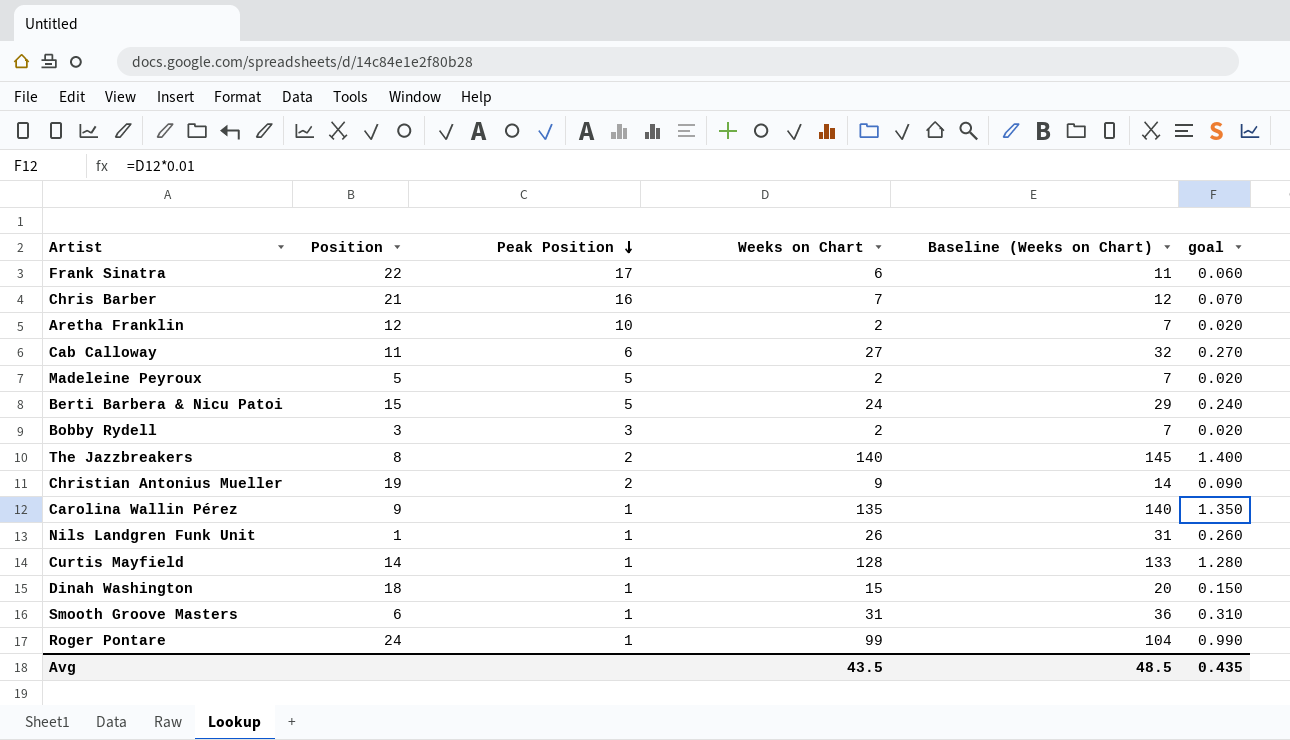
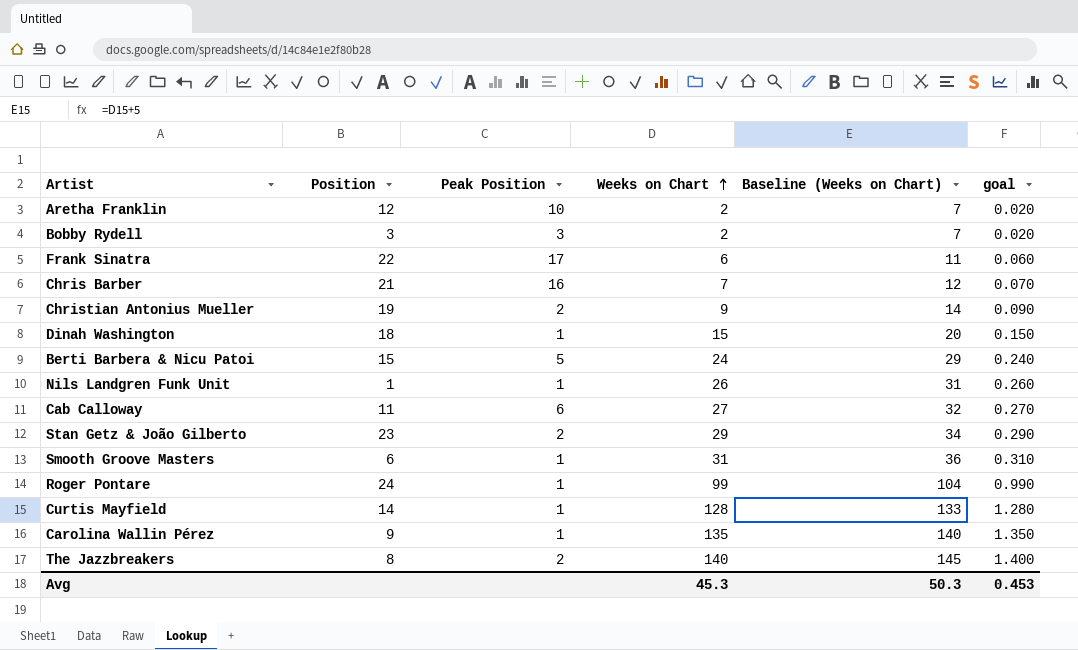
row order: Peak Position descending -> Weeks on Chart ascending
row Madeleine Peyroux: 5 | 5 | 2 | 7 | 0.020 -> none
row Stan Getz & João Gilberto: none -> 23 | 2 | 29 | 34 | 0.290
Avg | Weeks on Chart: 43.5 -> 45.3
Avg | Baseline (Weeks on Chart): 48.5 -> 50.3
Avg | goal: 0.435 -> 0.453

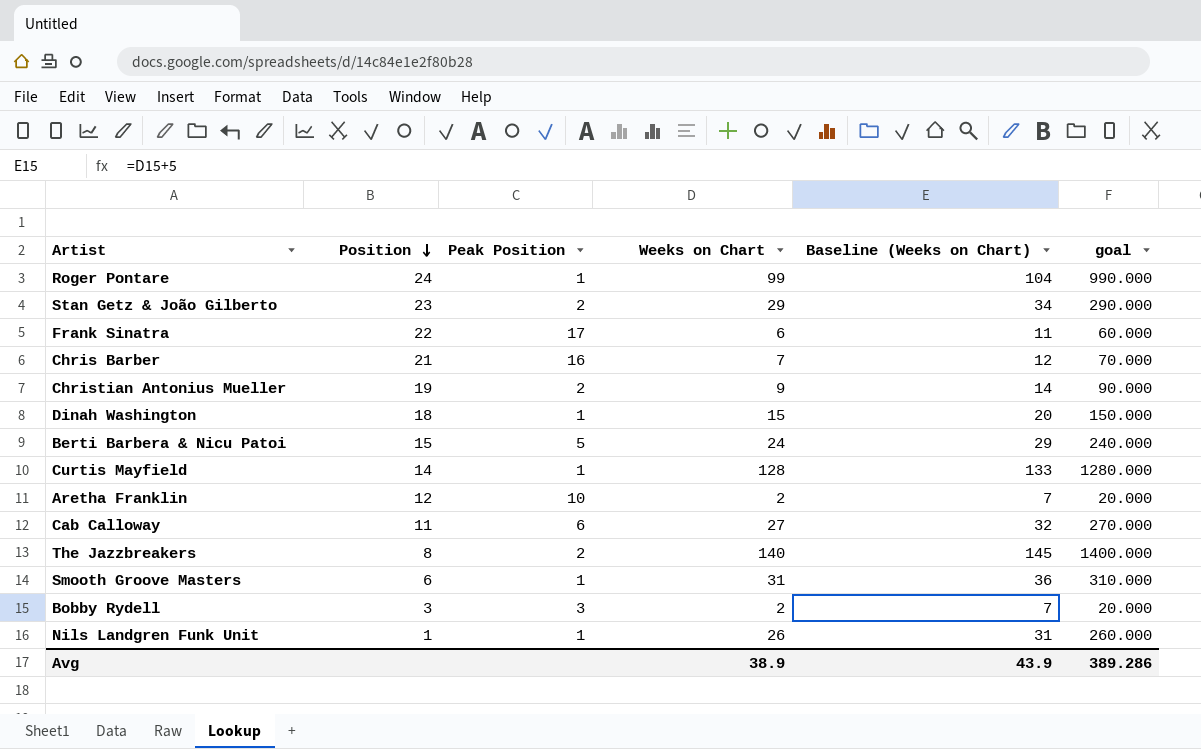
row order: Weeks on Chart ascending -> Position descending
column goal | formula: [Weeks on Chart] * 0.01 -> [Weeks on Chart] * 10
row Carolina Wallin Pérez: 9 | 1 | 135 | 140 | 1.350 -> none
Avg | Weeks on Chart: 45.3 -> 38.9
Avg | Baseline (Weeks on Chart): 50.3 -> 43.9
Avg | goal: 0.453 -> 389.286

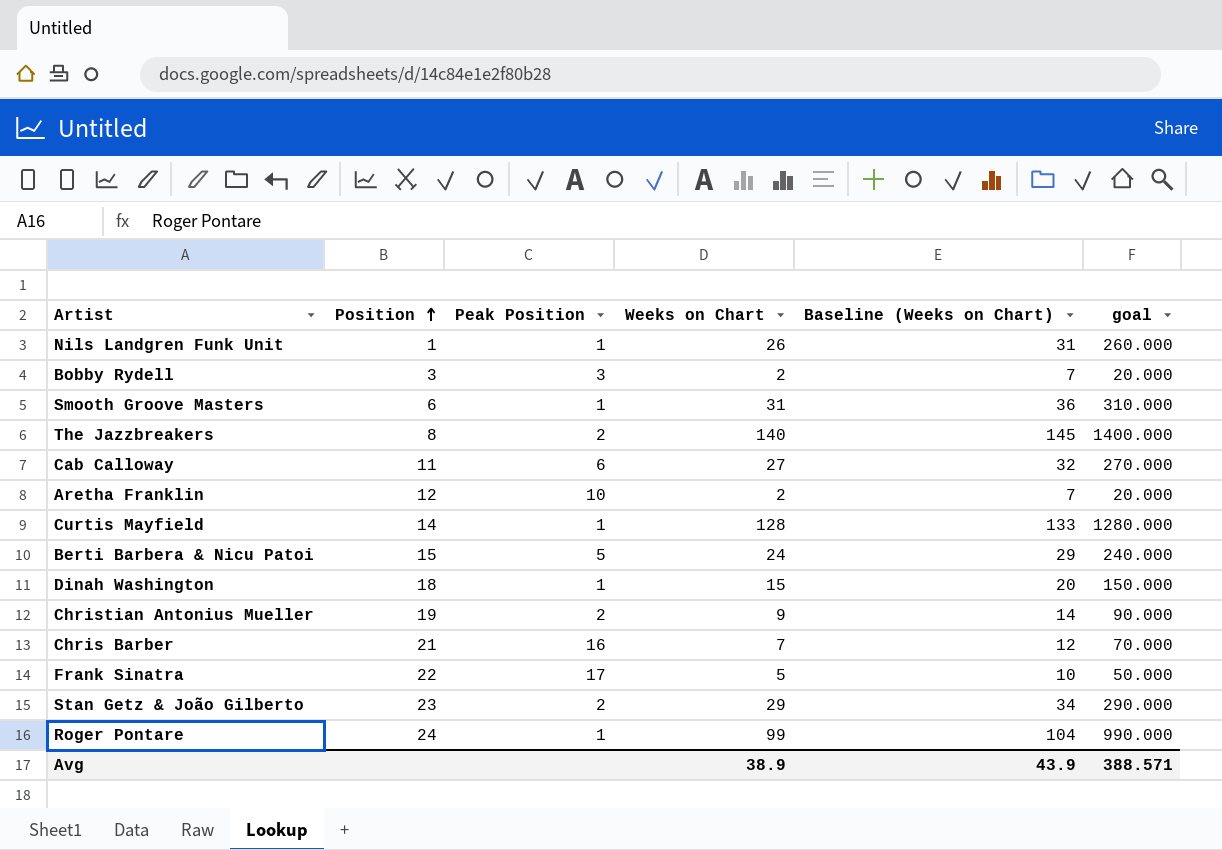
row order: Position descending -> Position ascending
Frank Sinatra | Weeks on Chart: 6 -> 5
Frank Sinatra | Baseline (Weeks on Chart): 11 -> 10
Frank Sinatra | goal: 60.000 -> 50.000
Avg | goal: 389.286 -> 388.571

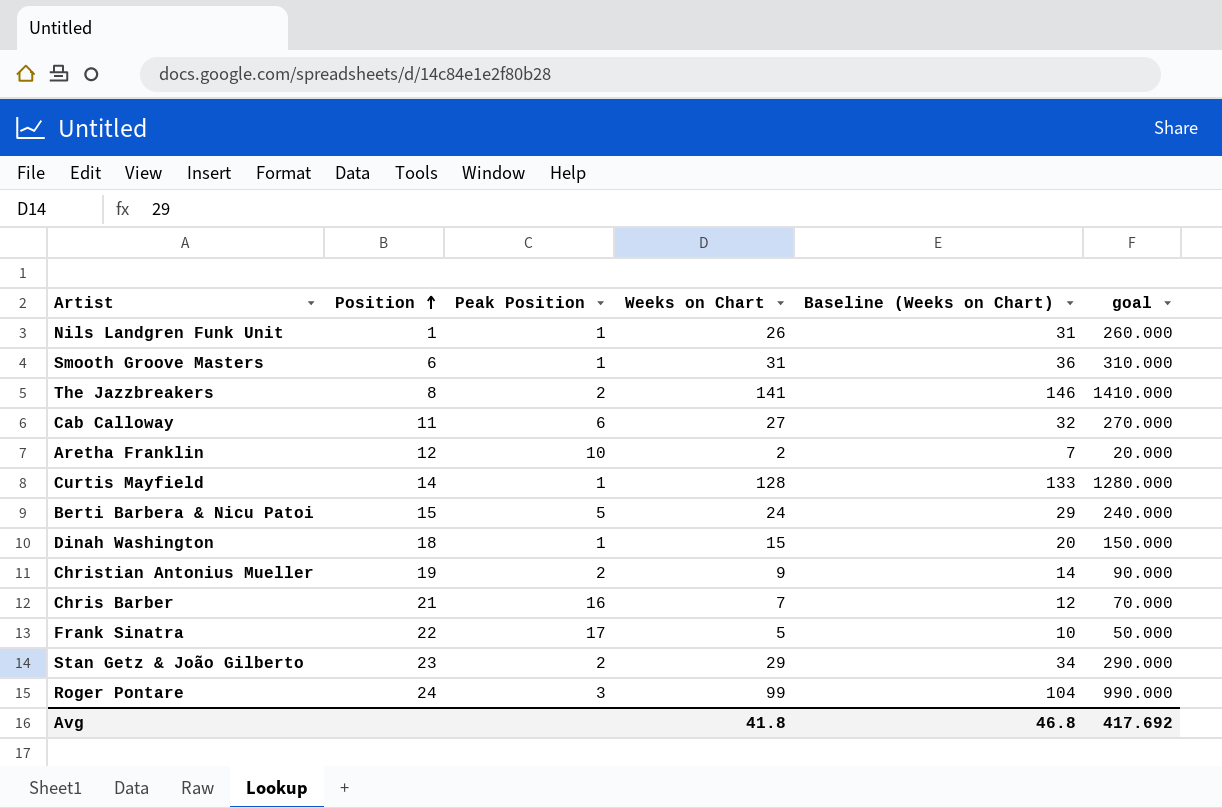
row Bobby Rydell: 3 | 3 | 2 | 7 | 20.000 -> none
The Jazzbreakers | Weeks on Chart: 140 -> 141
The Jazzbreakers | Baseline (Weeks on Chart): 145 -> 146
The Jazzbreakers | goal: 1400.000 -> 1410.000
Roger Pontare | Peak Position: 1 -> 3
Avg | Weeks on Chart: 38.9 -> 41.8
Avg | Baseline (Weeks on Chart): 43.9 -> 46.8
Avg | goal: 388.571 -> 417.692

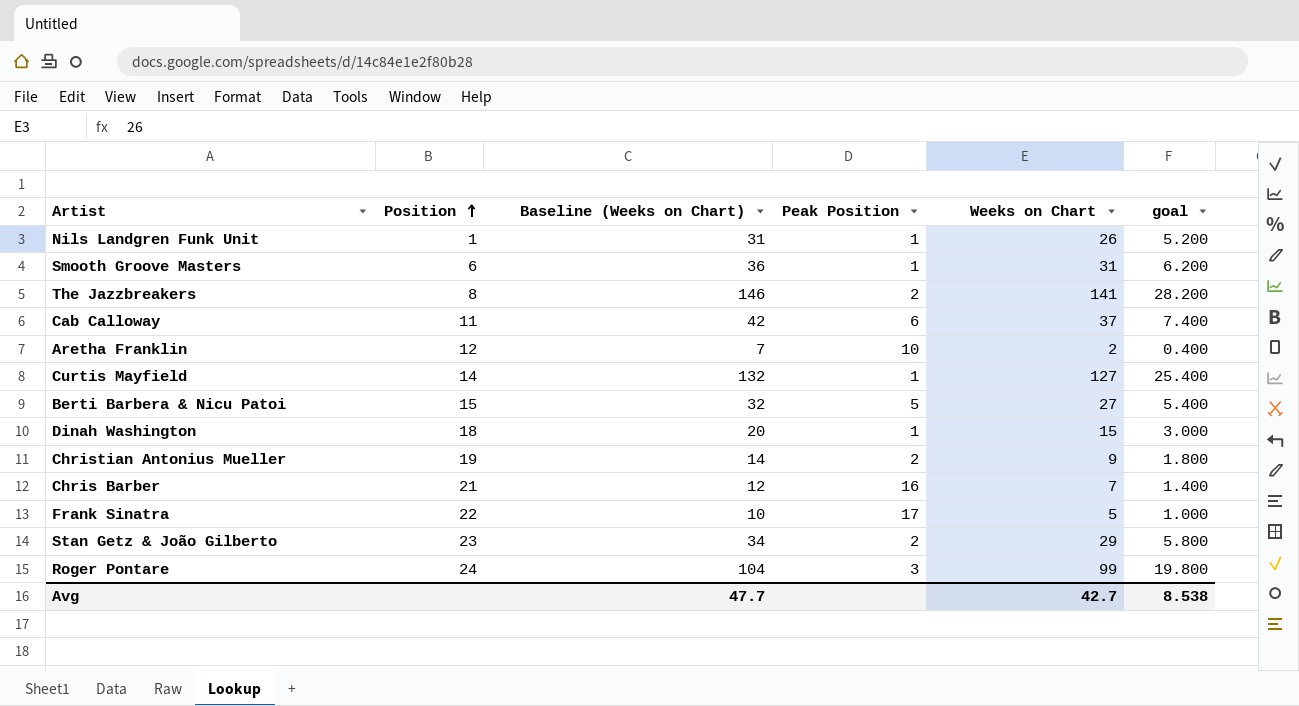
column Baseline (Weeks on Chart) | position: 5 -> 3
column goal | formula: [Weeks on Chart] * 10 -> [Weeks on Chart] * 0.2
Cab Calloway | Baseline (Weeks on Chart): 32 -> 42
Cab Calloway | Weeks on Chart: 27 -> 37
Curtis Mayfield | Baseline (Weeks on Chart): 133 -> 132
Curtis Mayfield | Weeks on Chart: 128 -> 127
Berti Barbera & Nicu Patoi | Baseline (Weeks on Chart): 29 -> 32
Berti Barbera & Nicu Patoi | Weeks on Chart: 24 -> 27
Avg | Baseline (Weeks on Chart): 46.8 -> 47.7
Avg | Weeks on Chart: 41.8 -> 42.7
Avg | goal: 417.692 -> 8.538

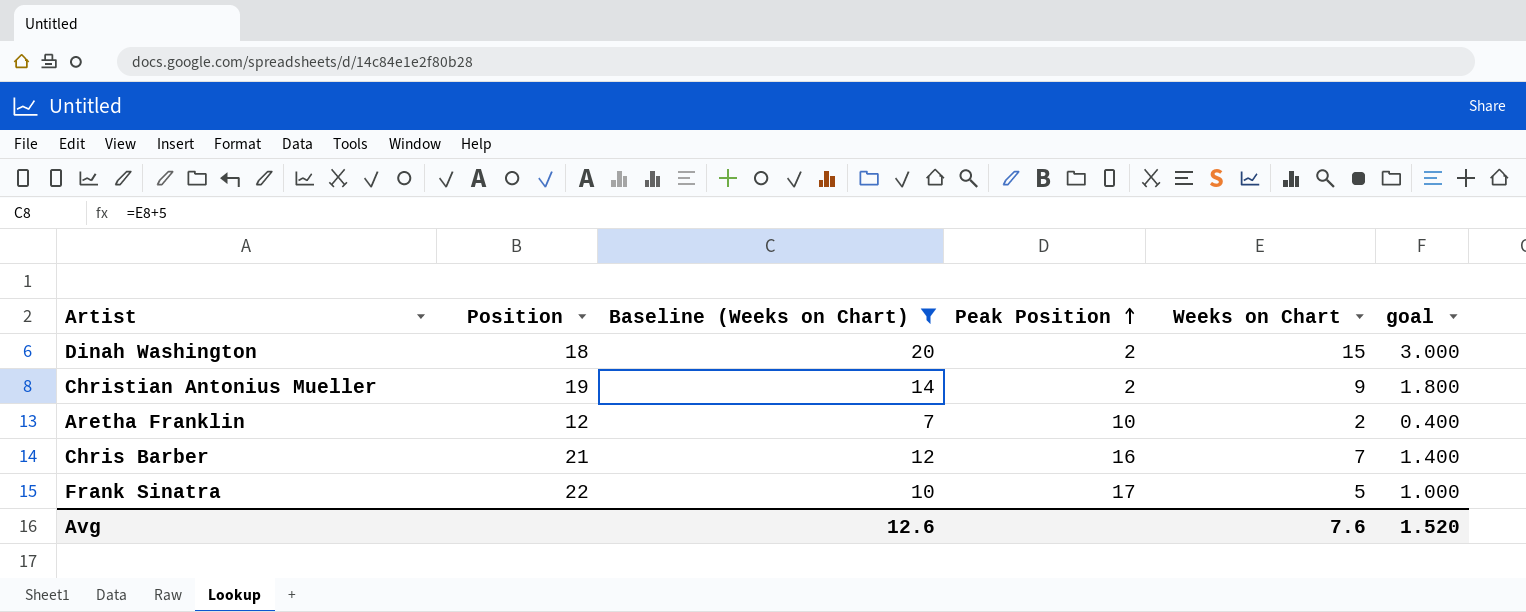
filter: none -> Baseline (Weeks on Chart) <= 20
row order: Position ascending -> Peak Position ascending
Dinah Washington | Peak Position: 1 -> 2
Avg | Baseline (Weeks on Chart): 47.7 -> 12.6
Avg | Weeks on Chart: 42.7 -> 7.6
Avg | goal: 8.538 -> 1.520

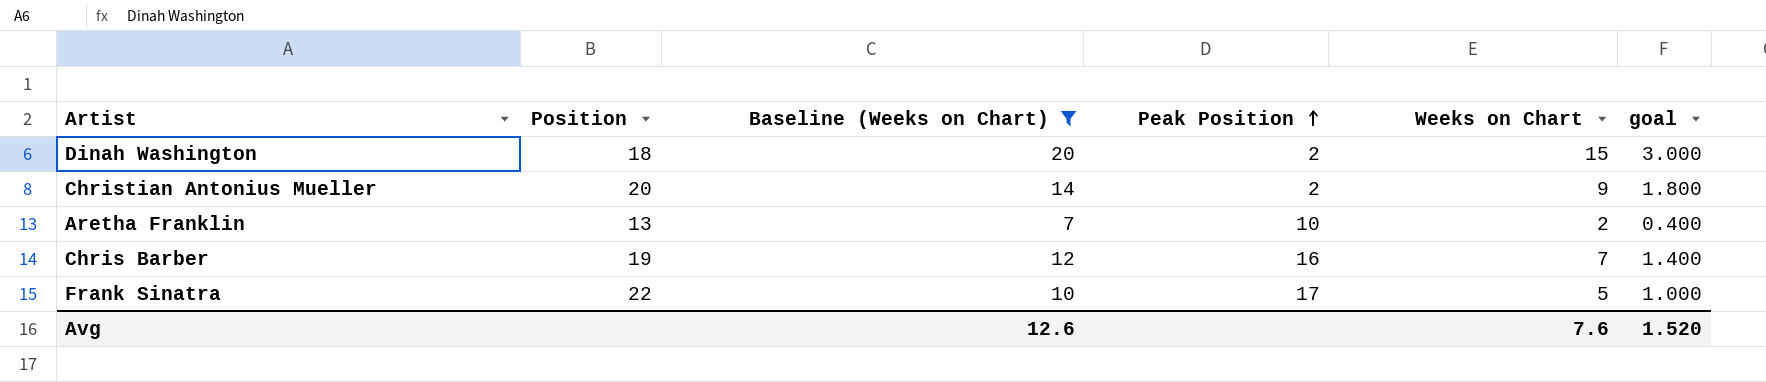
Christian Antonius Mueller | Position: 19 -> 20
Aretha Franklin | Position: 12 -> 13
Chris Barber | Position: 21 -> 19

